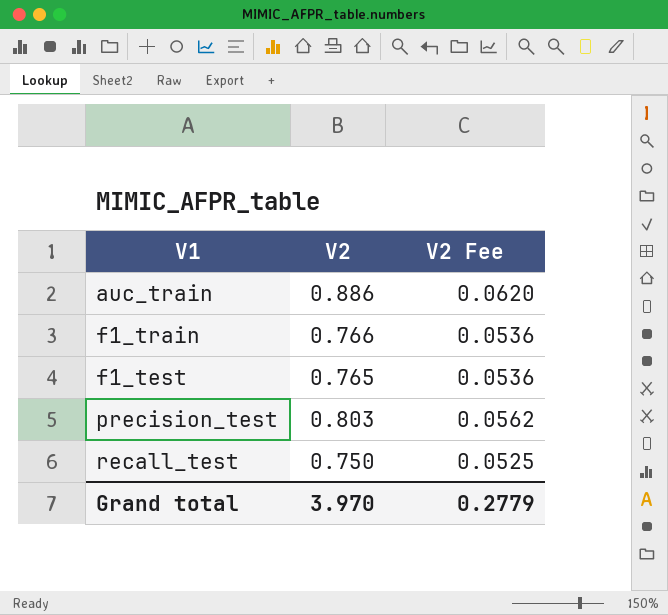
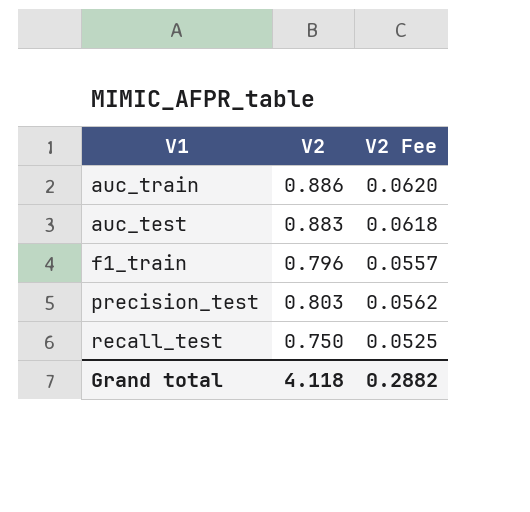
row f1_test: 0.765 | 0.0536 -> none
row auc_test: none -> 0.883 | 0.0618
f1_train | V2: 0.766 -> 0.796
f1_train | V2 Fee: 0.0536 -> 0.0557
Grand total | V2: 3.970 -> 4.118
Grand total | V2 Fee: 0.2779 -> 0.2882

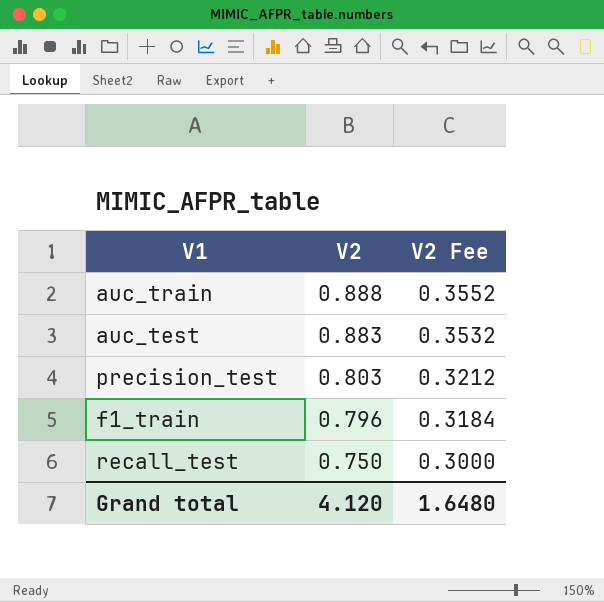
row order: none -> V2 descending
column V2 Fee | formula: [V2] * 0.07 -> [V2] * 0.4
auc_train | V2: 0.886 -> 0.888
Grand total | V2: 4.118 -> 4.120
Grand total | V2 Fee: 0.2882 -> 1.6480

